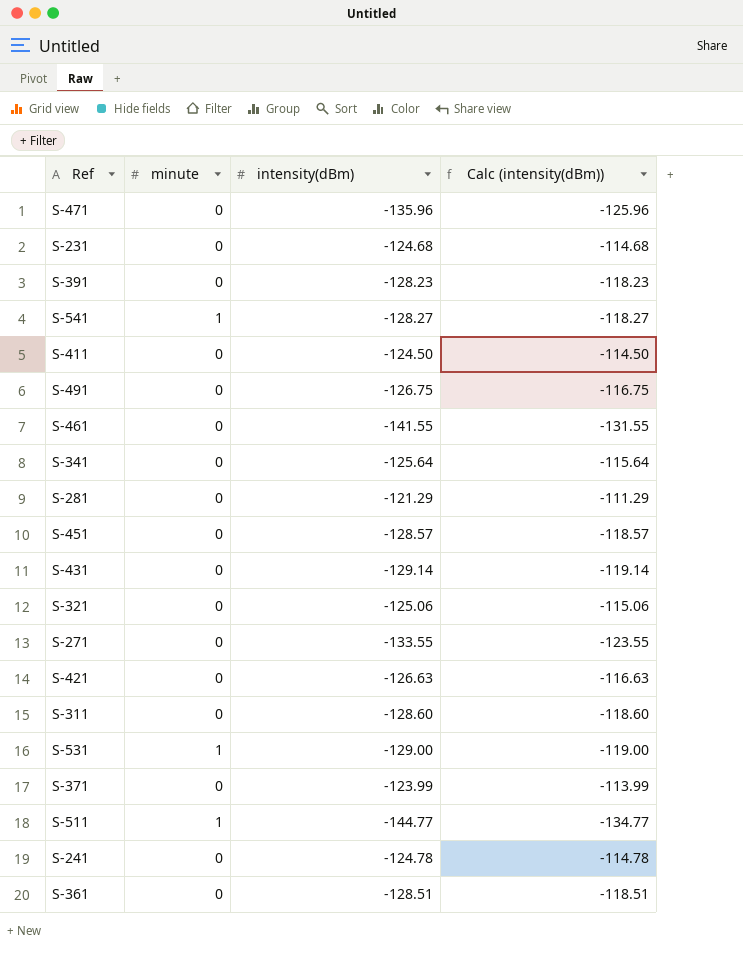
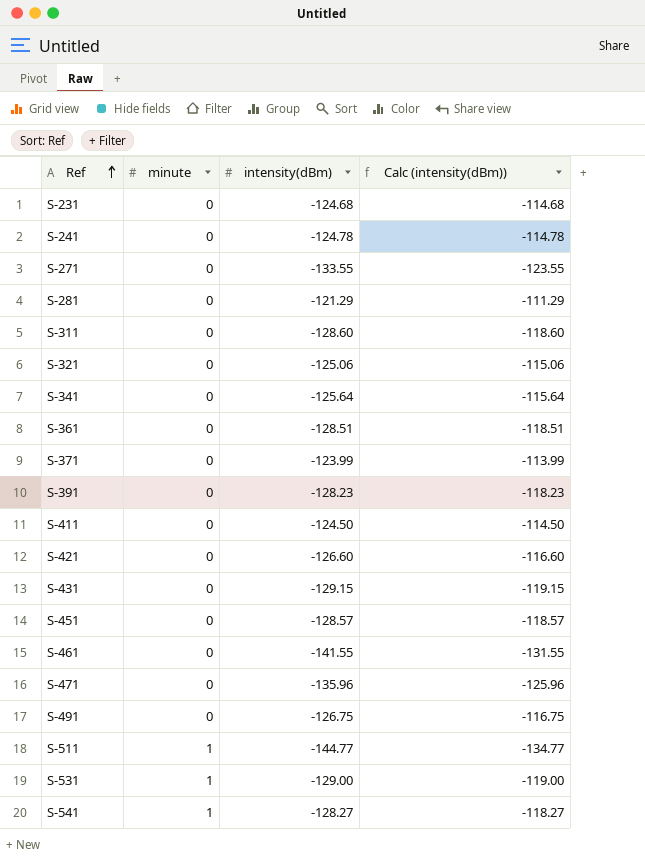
row order: none -> Ref ascending
S-421 | intensity(dBm): -126.63 -> -126.60
S-421 | Calc (intensity(dBm)): -116.63 -> -116.60
S-431 | intensity(dBm): -129.14 -> -129.15
S-431 | Calc (intensity(dBm)): -119.14 -> -119.15

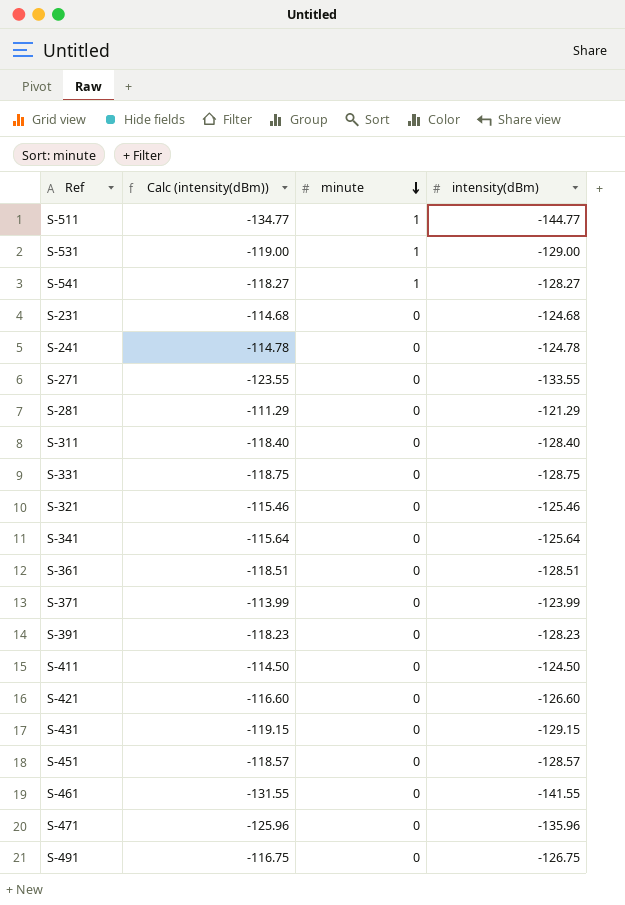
row order: Ref ascending -> minute descending
column Calc (intensity(dBm)) | position: 4 -> 2
S-311 | Calc (intensity(dBm)): -118.60 -> -118.40
S-311 | intensity(dBm): -128.60 -> -128.40
row S-331: none -> -118.75 | 0 | -128.75
S-321 | Calc (intensity(dBm)): -115.06 -> -115.46
S-321 | intensity(dBm): -125.06 -> -125.46

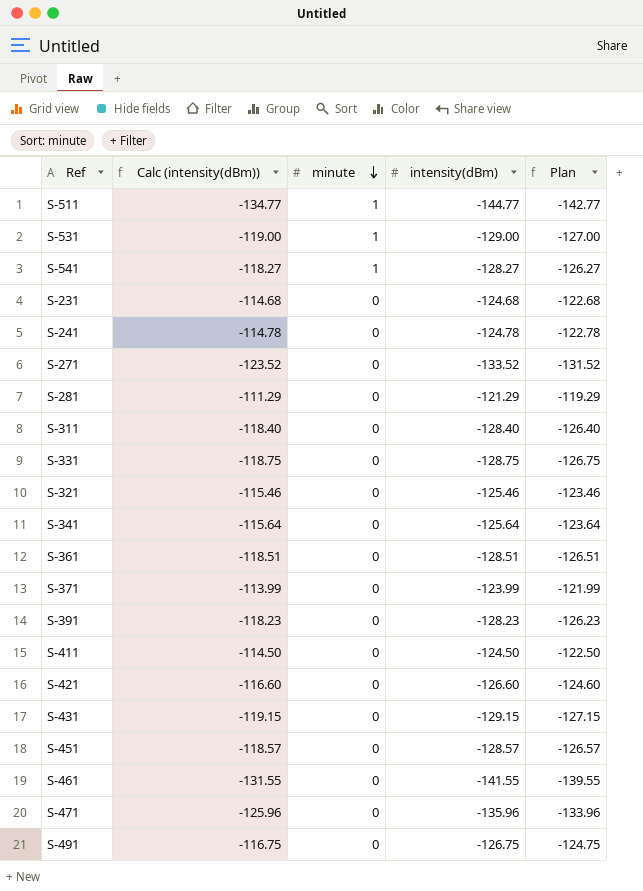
column Plan | formula: none -> [intensity(dBm)] + 2
S-271 | Calc (intensity(dBm)): -123.55 -> -123.52
S-271 | intensity(dBm): -133.55 -> -133.52

